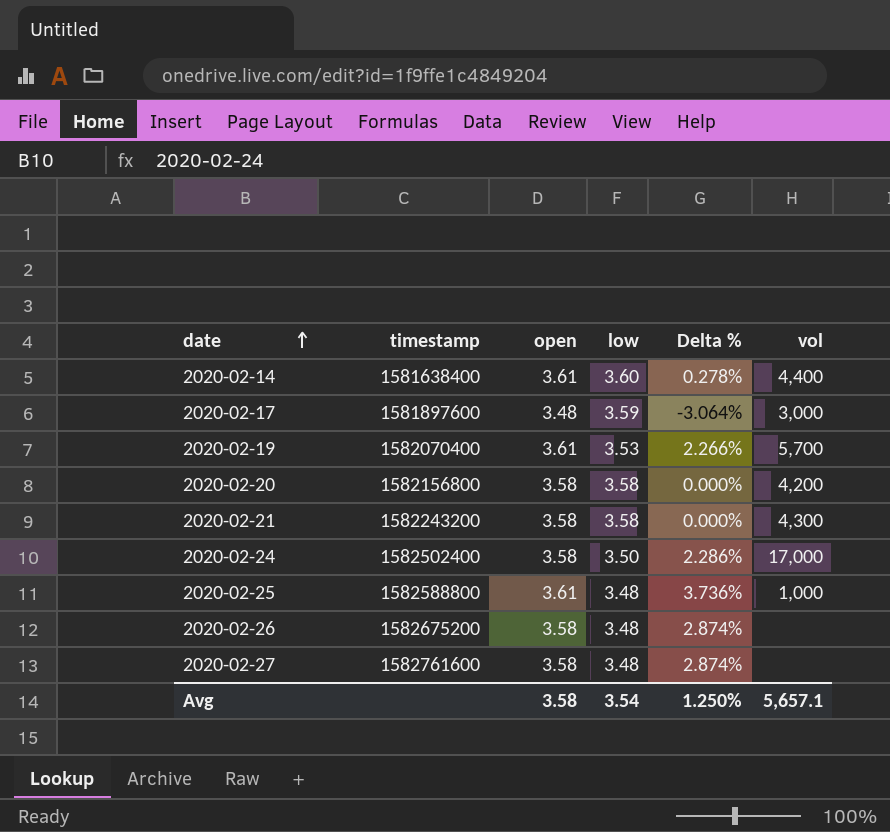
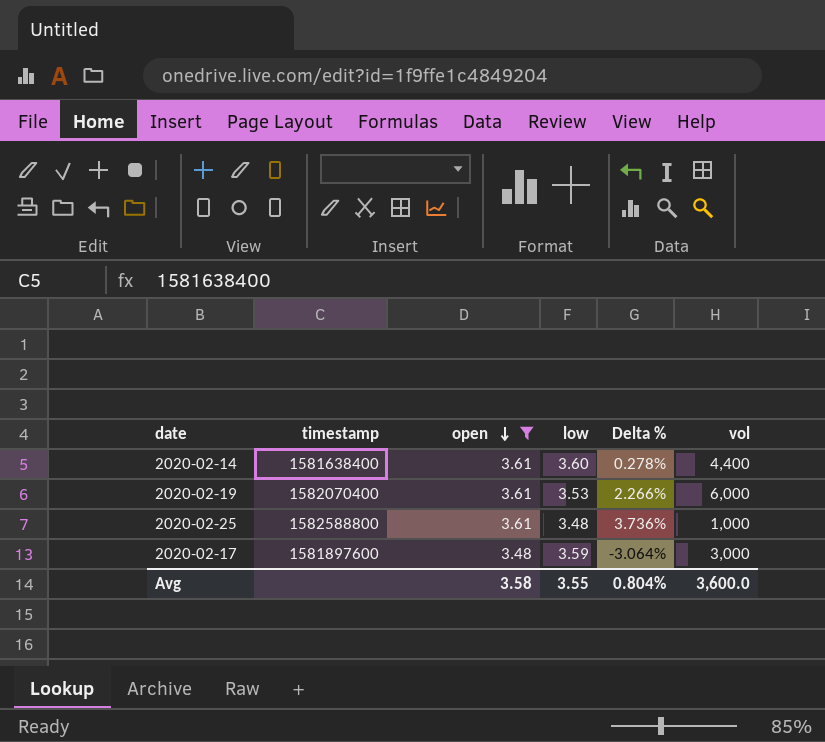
filter: none -> open != 3.58
row order: date ascending -> open descending
2020-02-19 | vol: 5,700 -> 6,000
Avg | low: 3.54 -> 3.55
Avg | Delta %: 1.250% -> 0.804%
Avg | vol: 5,657.1 -> 3,600.0

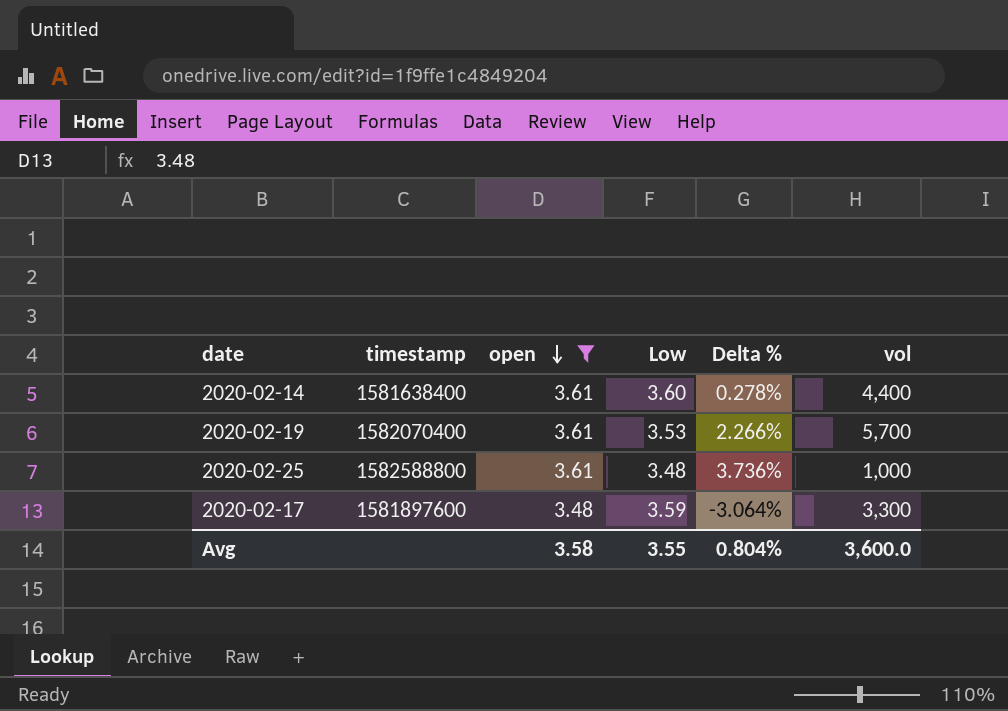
column name: low -> Low
2020-02-19 | vol: 6,000 -> 5,700
2020-02-17 | vol: 3,000 -> 3,300

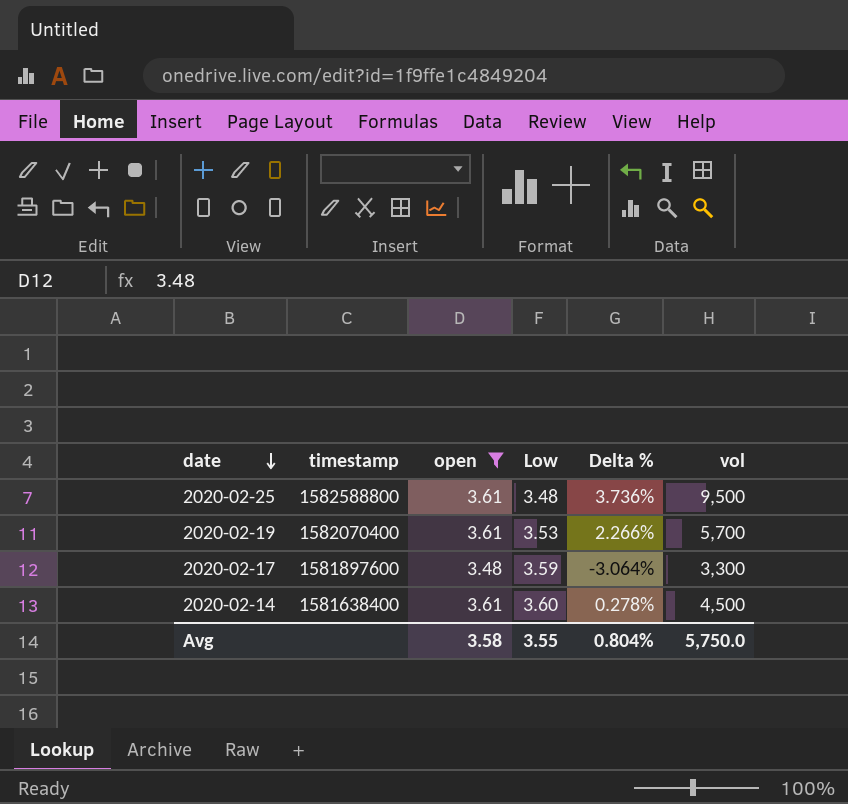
row order: open descending -> date descending
2020-02-25 | vol: 1,000 -> 9,500
2020-02-14 | vol: 4,400 -> 4,500
Avg | vol: 3,600.0 -> 5,750.0

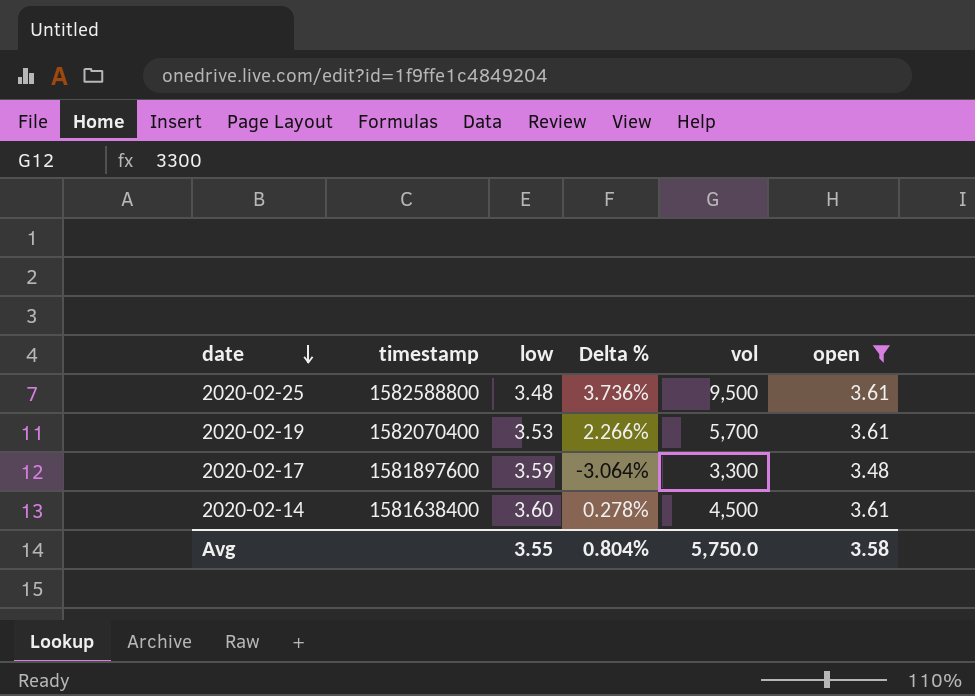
column name: Low -> low
column open | position: 3 -> 6

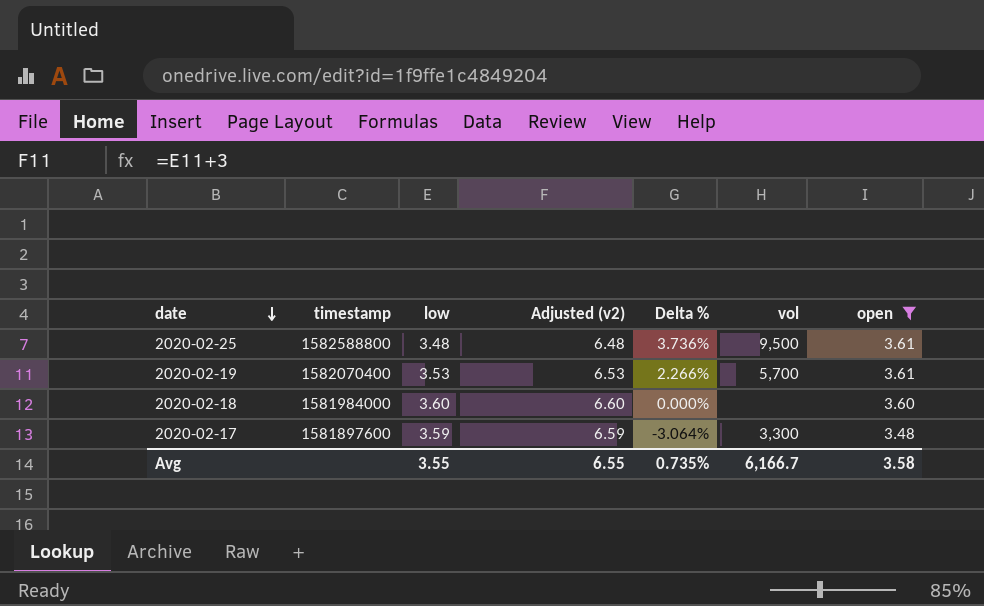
column Adjusted (v2) | formula: none -> [low] + 3
row 2020-02-14: 1581638400 | 3.60 | 0.278% | 4,500 | 3.61 -> none
row 2020-02-18: none -> 1581984000 | 3.60 | 6.60 | 0.000% | none | 3.60
Avg | Delta %: 0.804% -> 0.735%
Avg | vol: 5,750.0 -> 6,166.7

